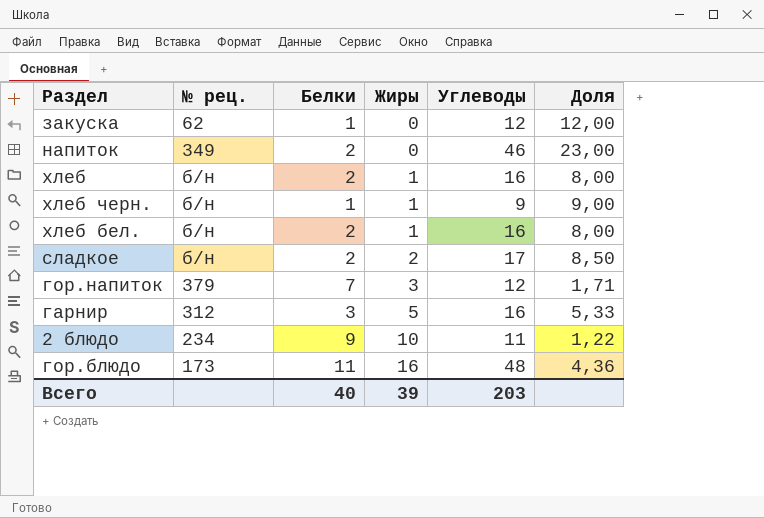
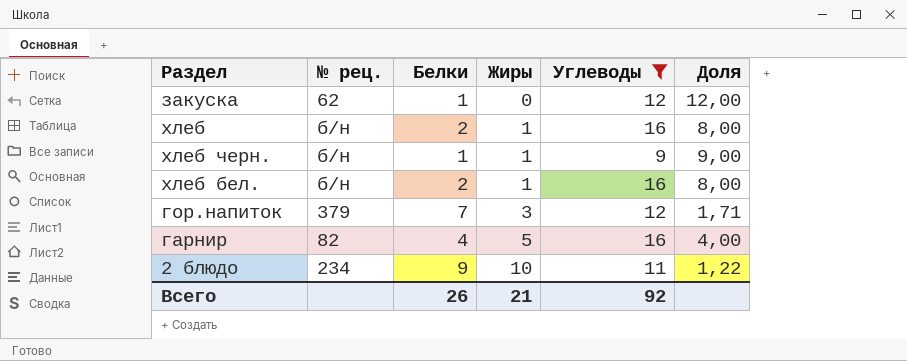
filter: none -> Углеводы <= 16
гарнир | № рец.: 312 -> 82
гарнир | Белки: 3 -> 4
гарнир | Доля: 5,33 -> 4,00
Всего | Белки: 40 -> 26
Всего | Жиры: 39 -> 21
Всего | Углеводы: 203 -> 92

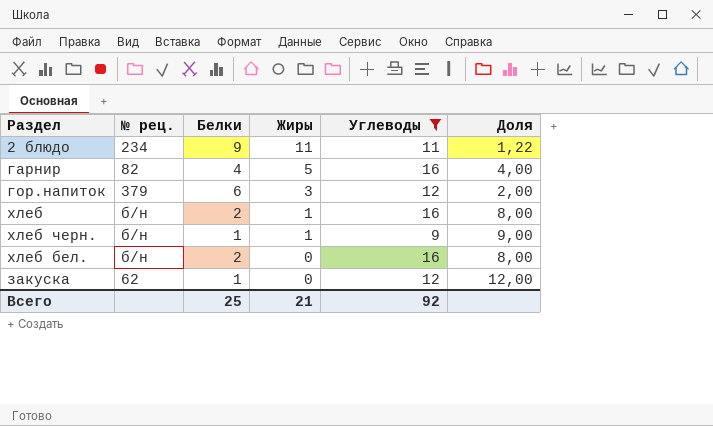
row order: Жиры ascending -> Жиры descending
2 блюдо | Жиры: 10 -> 11
гор.напиток | Белки: 7 -> 6
гор.напиток | Доля: 1,71 -> 2,00
хлеб бел. | Жиры: 1 -> 0
Всего | Белки: 26 -> 25

